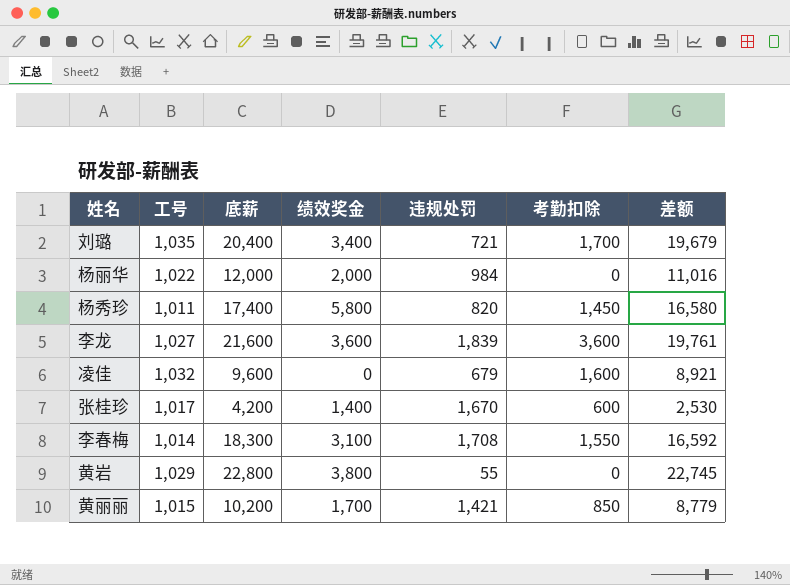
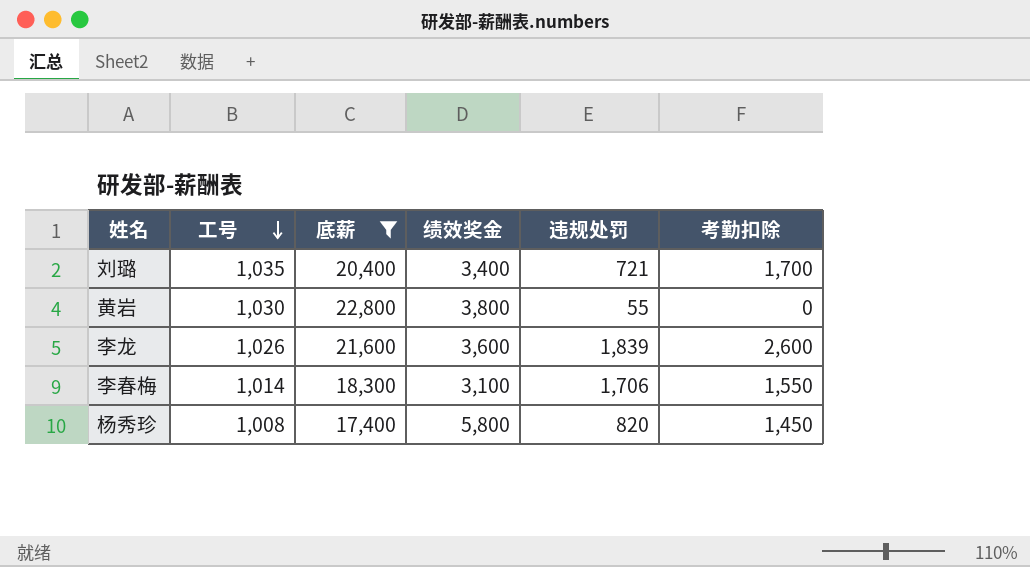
filter: none -> 底薪 >= 17,400
row order: none -> 工号 descending
column 差额 | formula: [底薪] - [违规处罚] -> none
黄岩 | 工号: 1,029 -> 1,030
李龙 | 工号: 1,027 -> 1,026
李龙 | 考勤扣除: 3,600 -> 2,600
李春梅 | 违规处罚: 1,708 -> 1,706
杨秀珍 | 工号: 1,011 -> 1,008

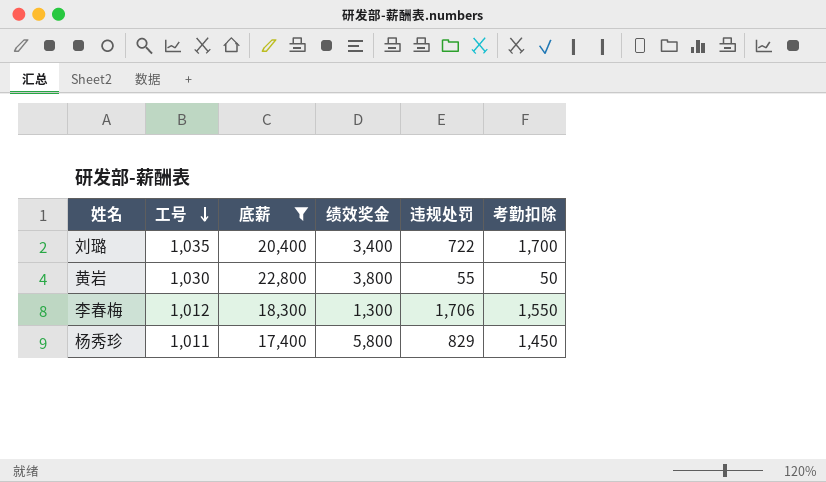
row 李龙: 1,026 | 21,600 | 3,600 | 1,839 | 2,600 -> none
刘璐 | 违规处罚: 721 -> 722
黄岩 | 考勤扣除: 0 -> 50
李春梅 | 工号: 1,014 -> 1,012
李春梅 | 绩效奖金: 3,100 -> 1,300
杨秀珍 | 工号: 1,008 -> 1,011
杨秀珍 | 违规处罚: 820 -> 829

